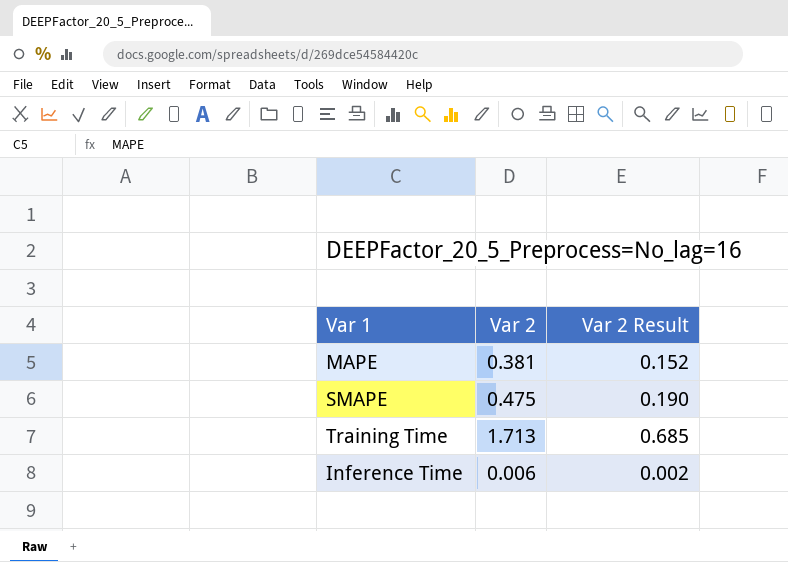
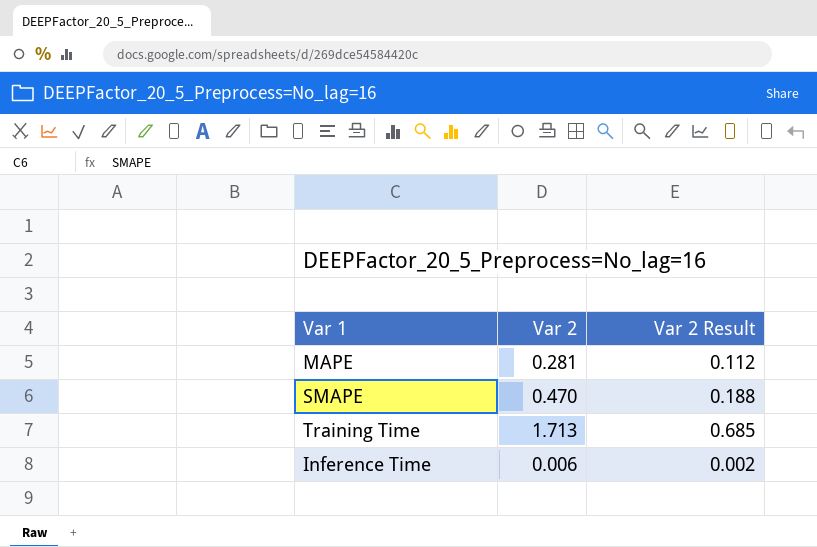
MAPE | Var 2: 0.381 -> 0.281
MAPE | Var 2 Result: 0.152 -> 0.112
SMAPE | Var 2: 0.475 -> 0.470
SMAPE | Var 2 Result: 0.190 -> 0.188

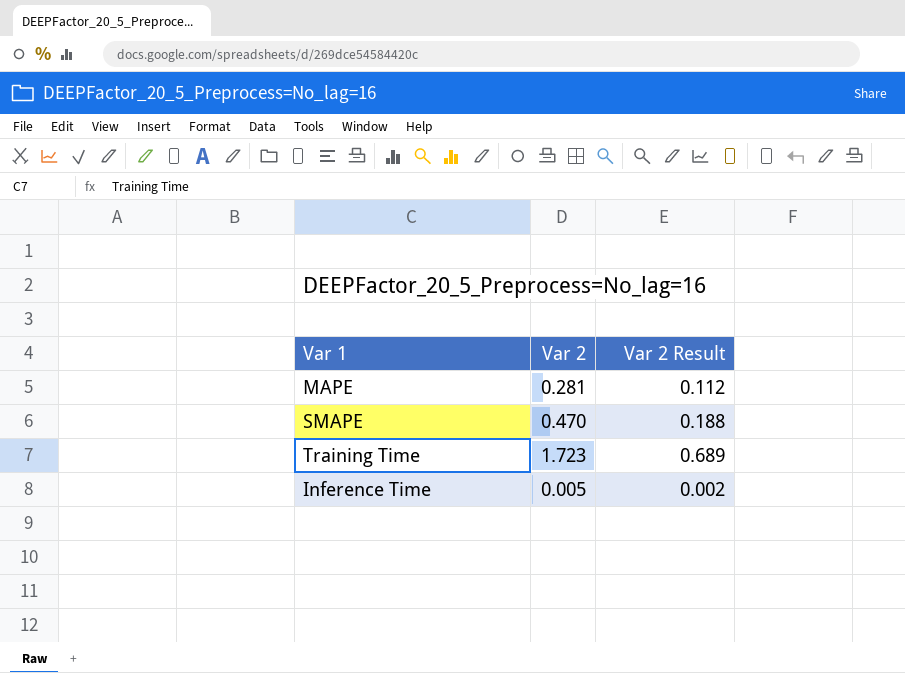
Training Time | Var 2: 1.713 -> 1.723
Training Time | Var 2 Result: 0.685 -> 0.689
Inference Time | Var 2: 0.006 -> 0.005

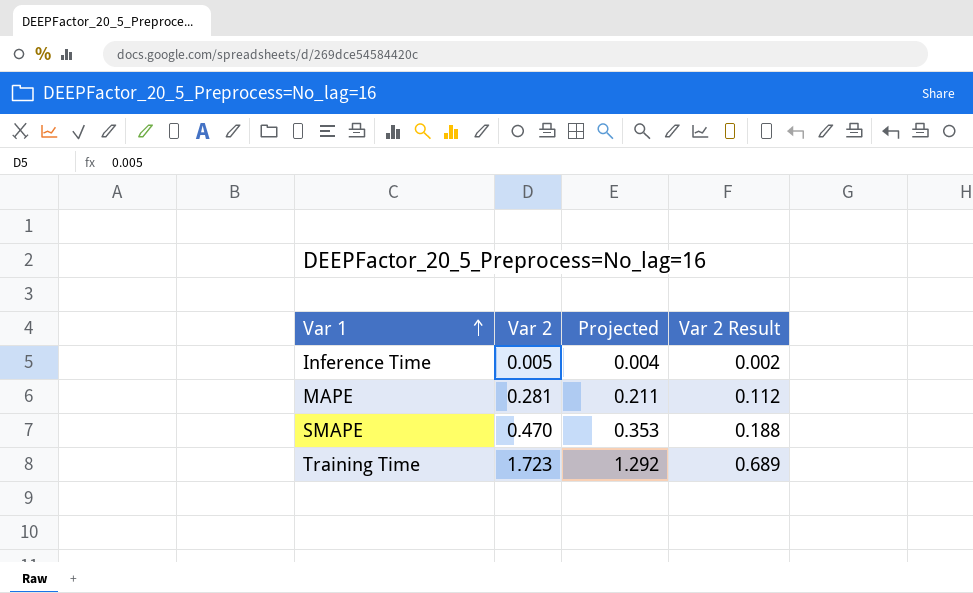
row order: none -> Var 1 ascending
column Projected | formula: none -> [Var 2] * 0.75

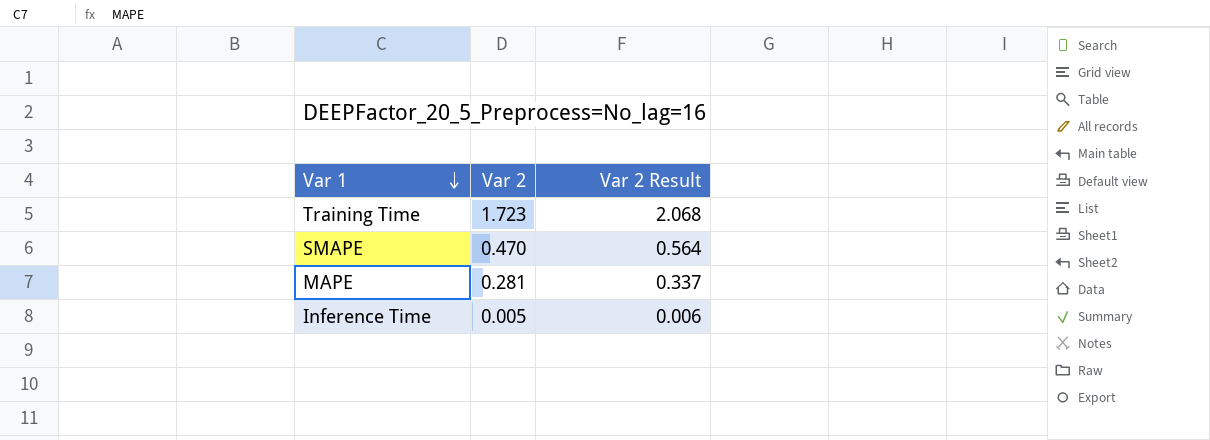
row order: Var 1 ascending -> Var 1 descending
column Projected | formula: [Var 2] * 0.75 -> none
column Var 2 Result | formula: [Var 2] * 0.4 -> [Var 2] * 1.2

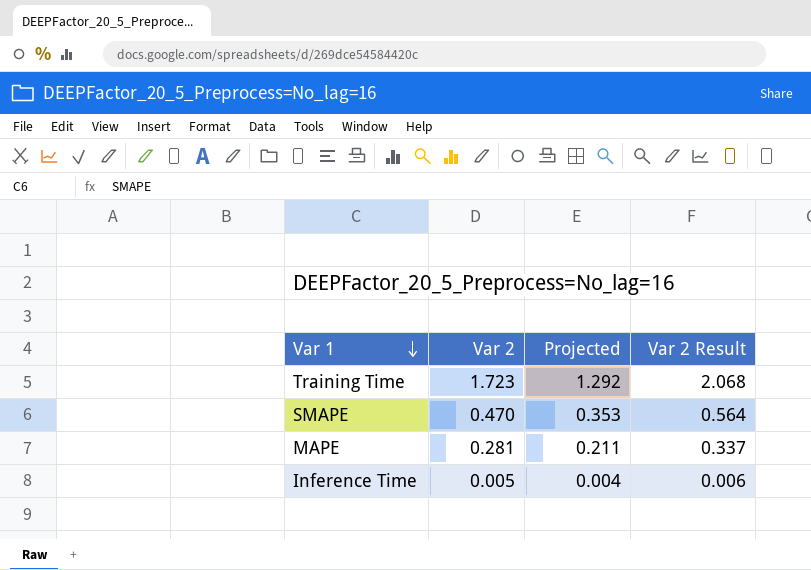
column Projected | formula: none -> [Var 2] * 0.75

